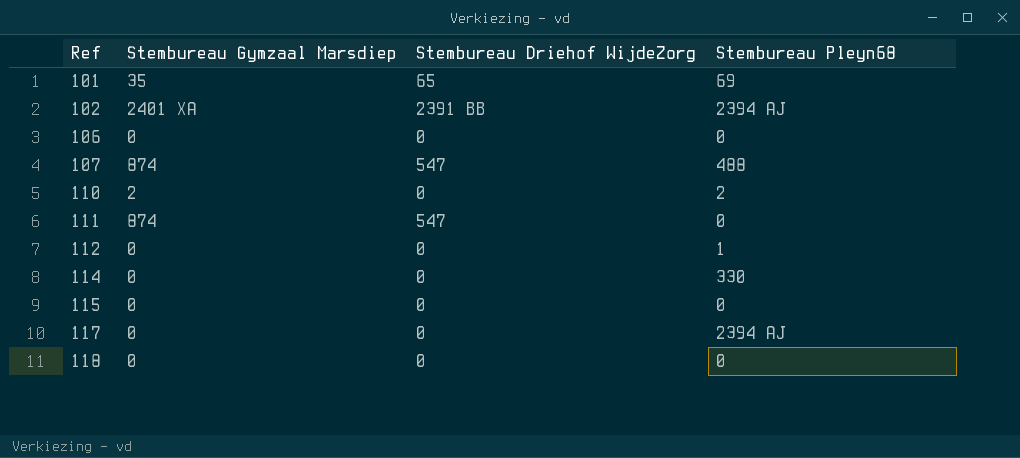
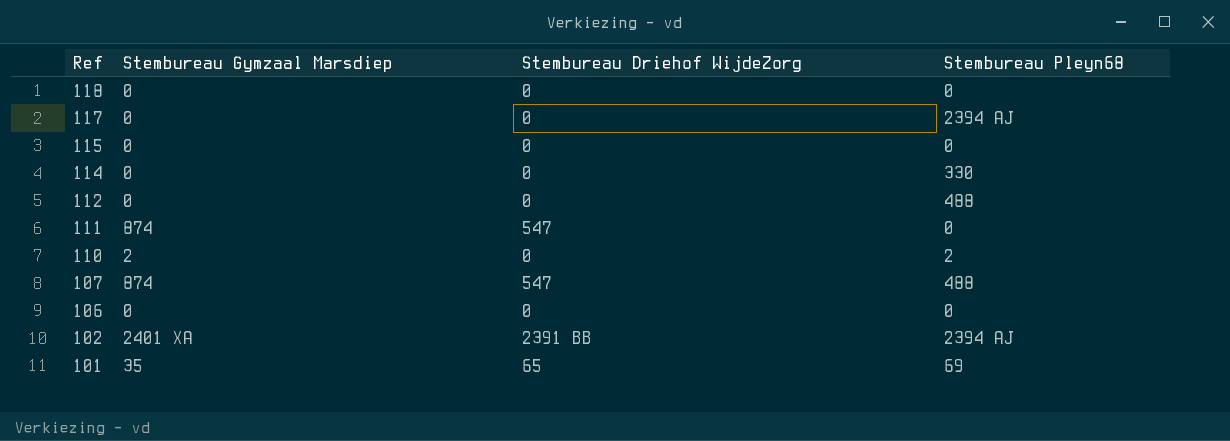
row order: Ref ascending -> Ref descending
112 | Stembureau Pleyn68: 1 -> 488

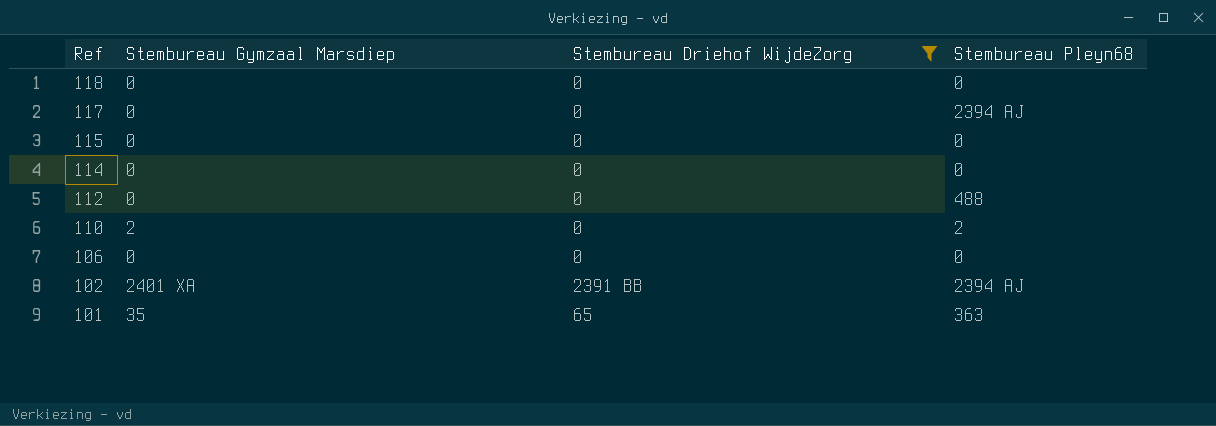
filter: none -> Stembureau Driehof WijdeZorg != 547
114 | Stembureau Pleyn68: 330 -> 0
101 | Stembureau Pleyn68: 69 -> 363

